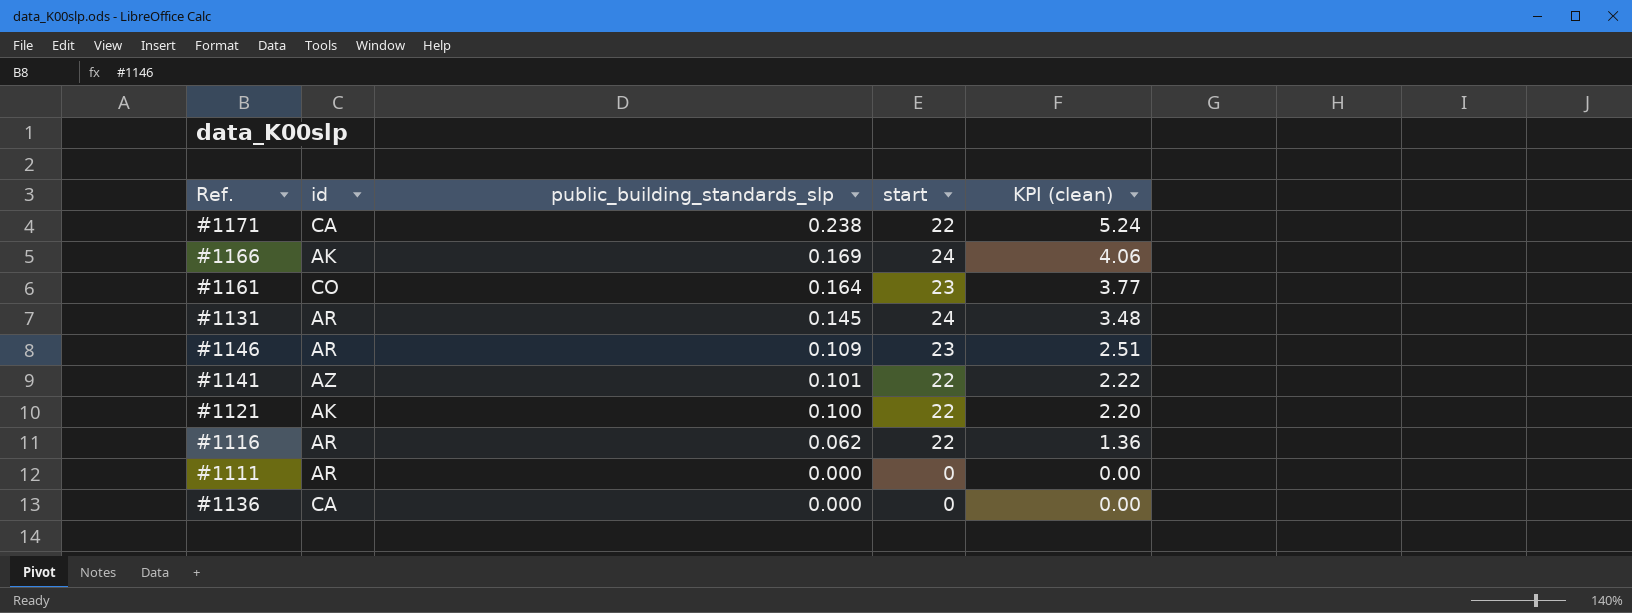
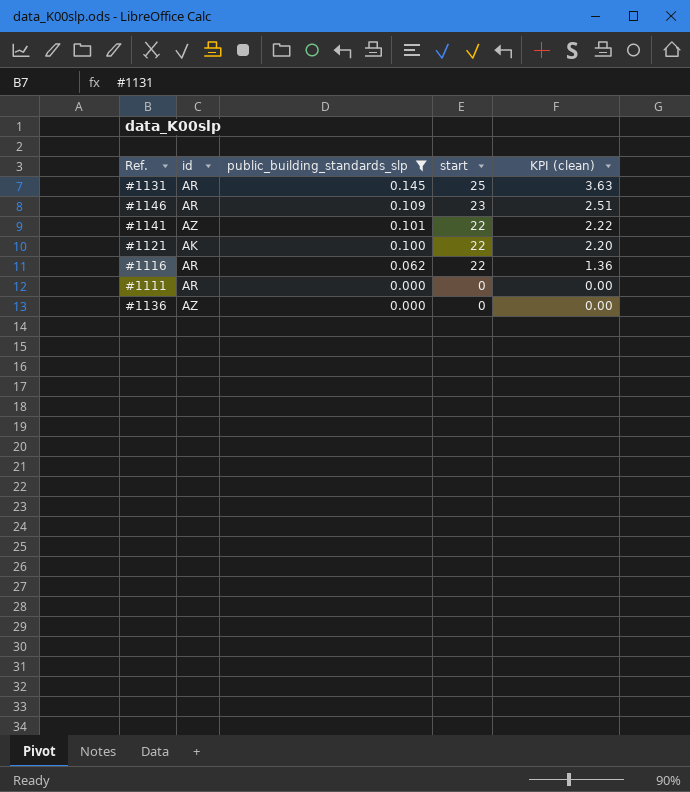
filter: none -> public_building_standards_slp <= 0.145
#1131 | start: 24 -> 25
#1131 | KPI (clean): 3.48 -> 3.63
#1136 | id: CA -> AZ

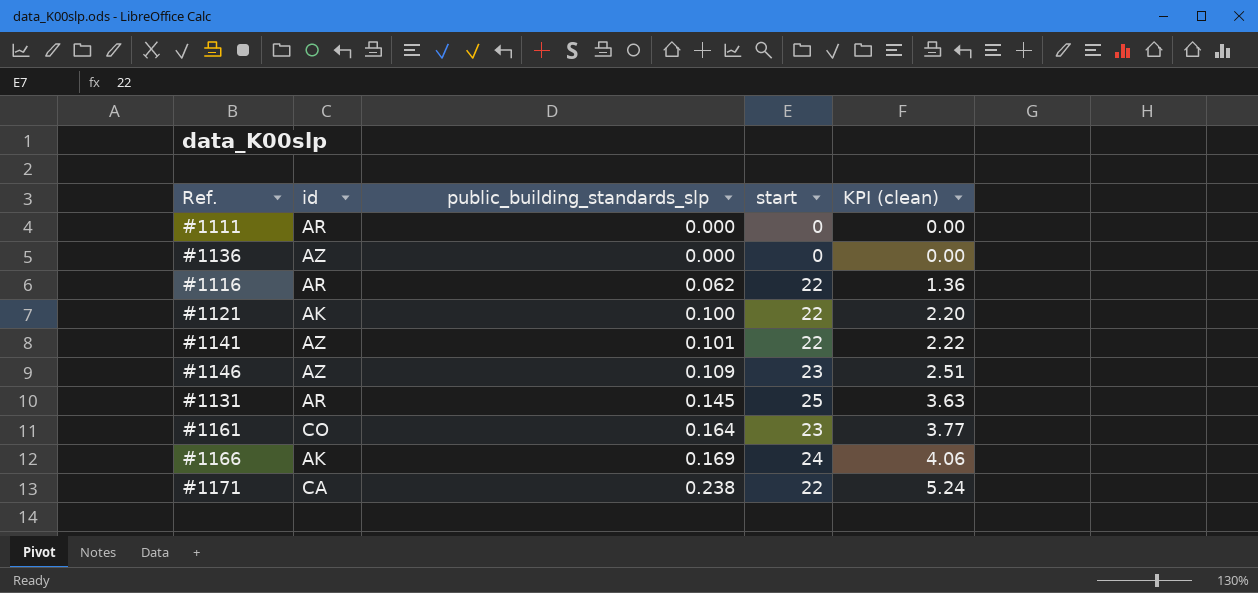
filter: public_building_standards_slp <= 0.145 -> none
row order: public_building_standards_slp descending -> public_building_standards_slp ascending
#1146 | id: AR -> AZ

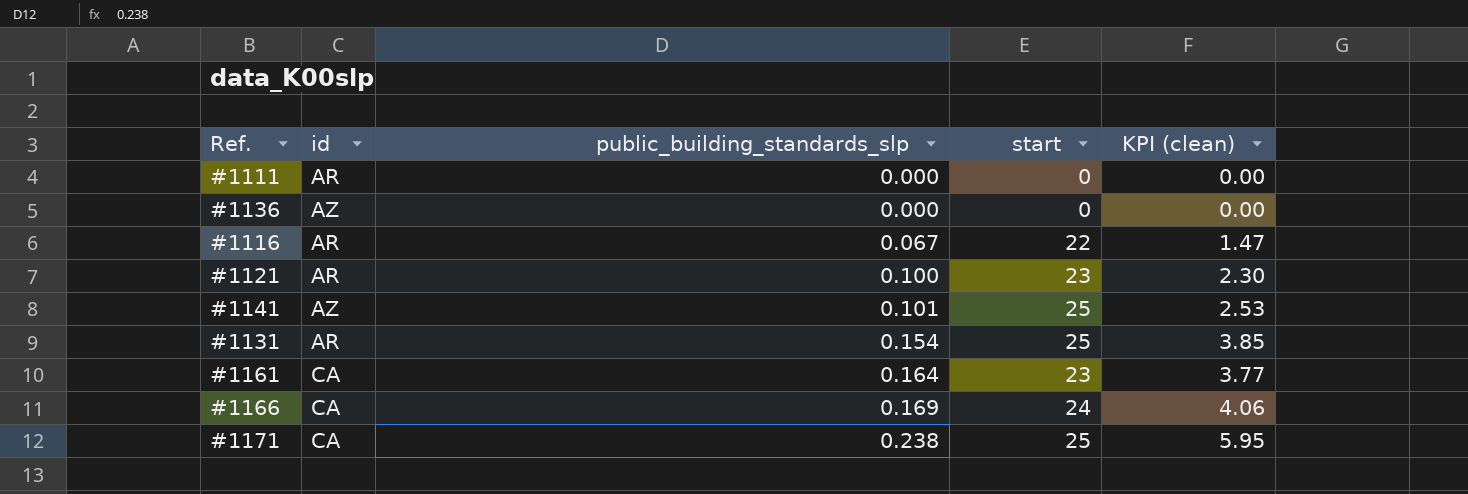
row #1146: AZ | 0.109 | 23 | 2.51 -> none
#1116 | public_building_standards_slp: 0.062 -> 0.067
#1116 | KPI (clean): 1.36 -> 1.47
#1121 | id: AK -> AR
#1121 | start: 22 -> 23
#1121 | KPI (clean): 2.20 -> 2.30
#1141 | start: 22 -> 25
#1141 | KPI (clean): 2.22 -> 2.53
#1131 | public_building_standards_slp: 0.145 -> 0.154
#1131 | KPI (clean): 3.63 -> 3.85
#1161 | id: CO -> CA
#1166 | id: AK -> CA
#1171 | start: 22 -> 25
#1171 | KPI (clean): 5.24 -> 5.95

